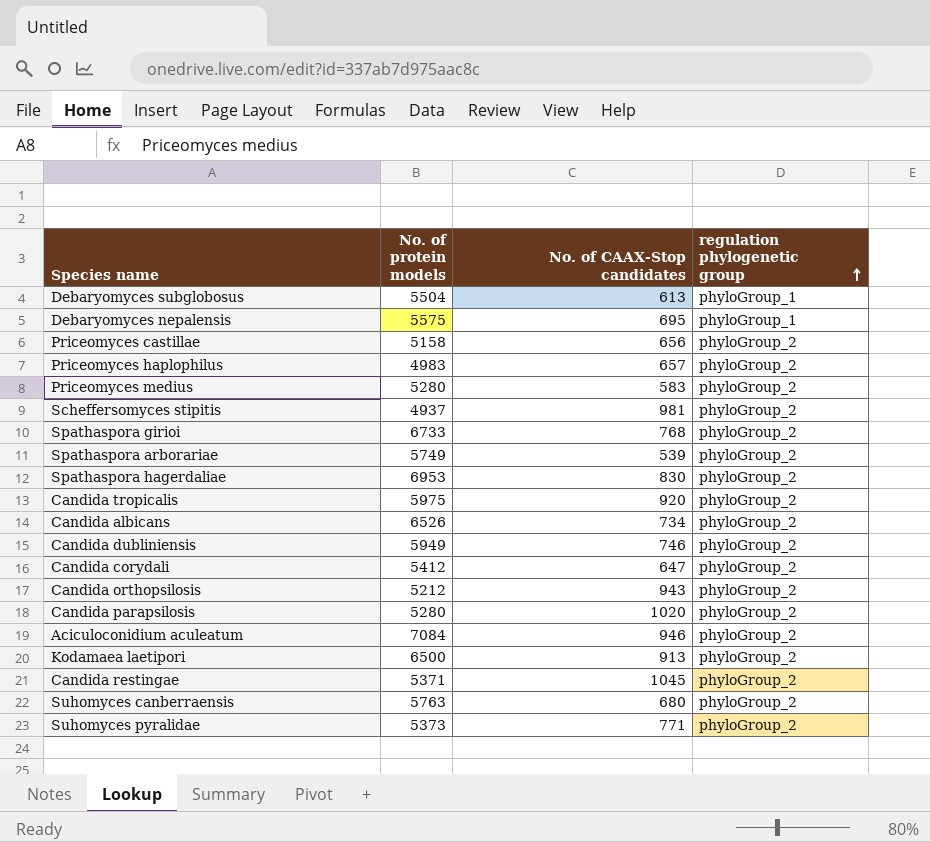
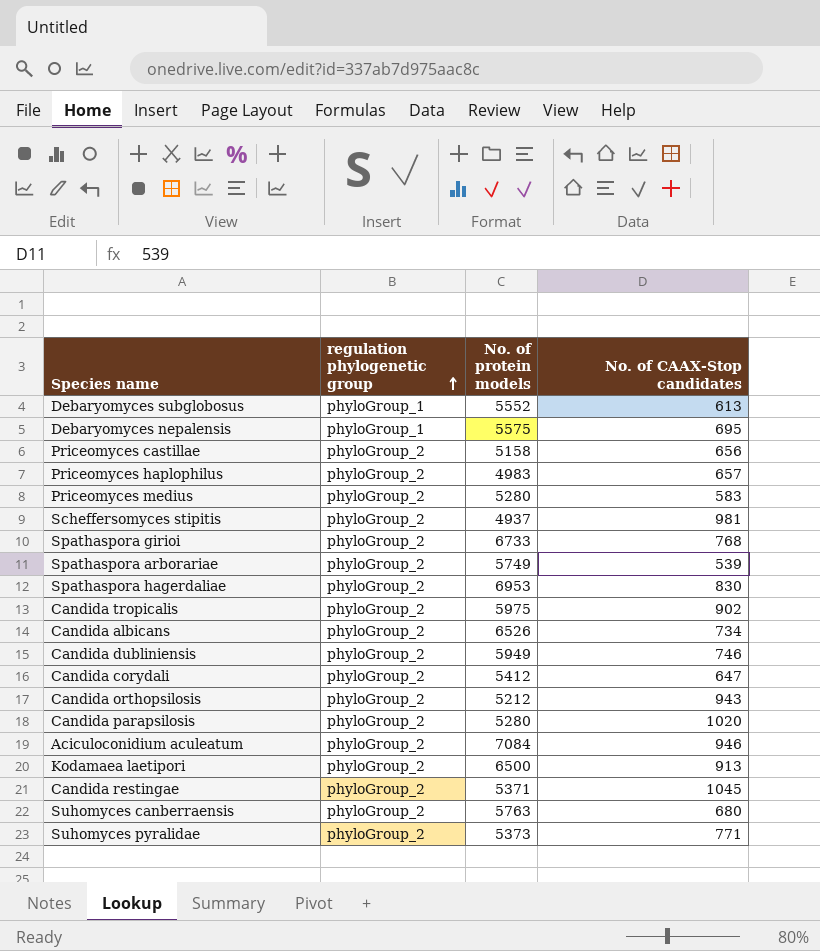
column regulation phylogenetic group | position: 4 -> 2
Debaryomyces subglobosus | No. of protein models: 5504 -> 5552
Candida tropicalis | No. of CAAX-Stop candidates: 920 -> 902

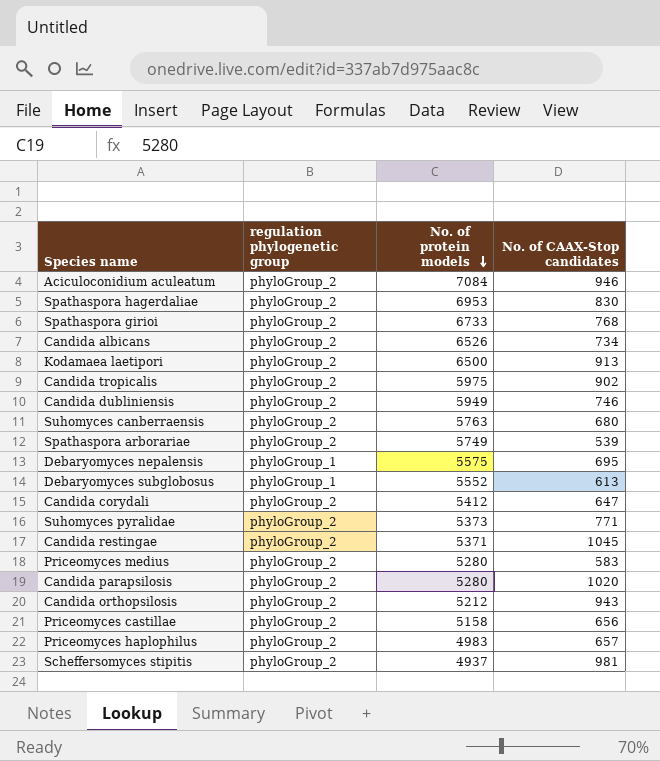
row order: regulation phylogenetic group ascending -> No. of protein models descending

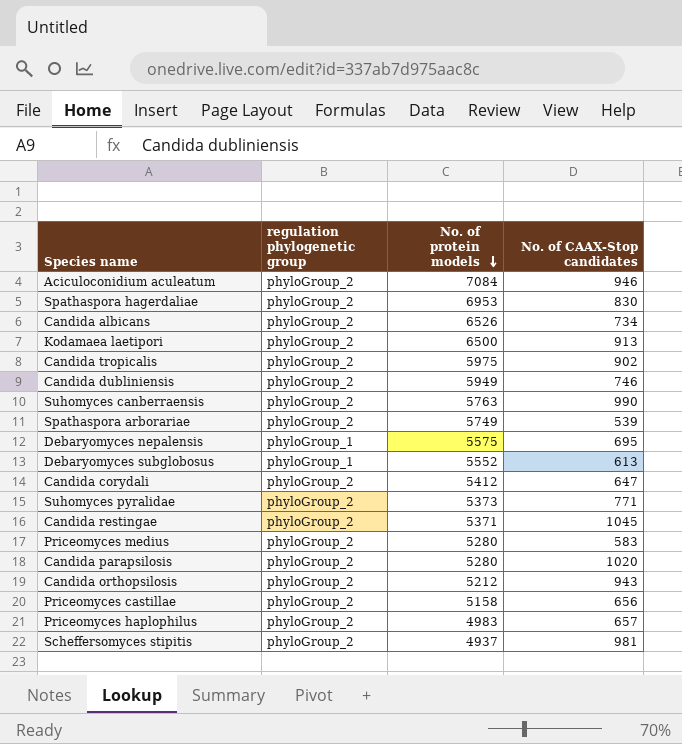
row Spathaspora girioi: phyloGroup_2 | 6733 | 768 -> none
Suhomyces canberraensis | No. of CAAX-Stop candidates: 680 -> 990

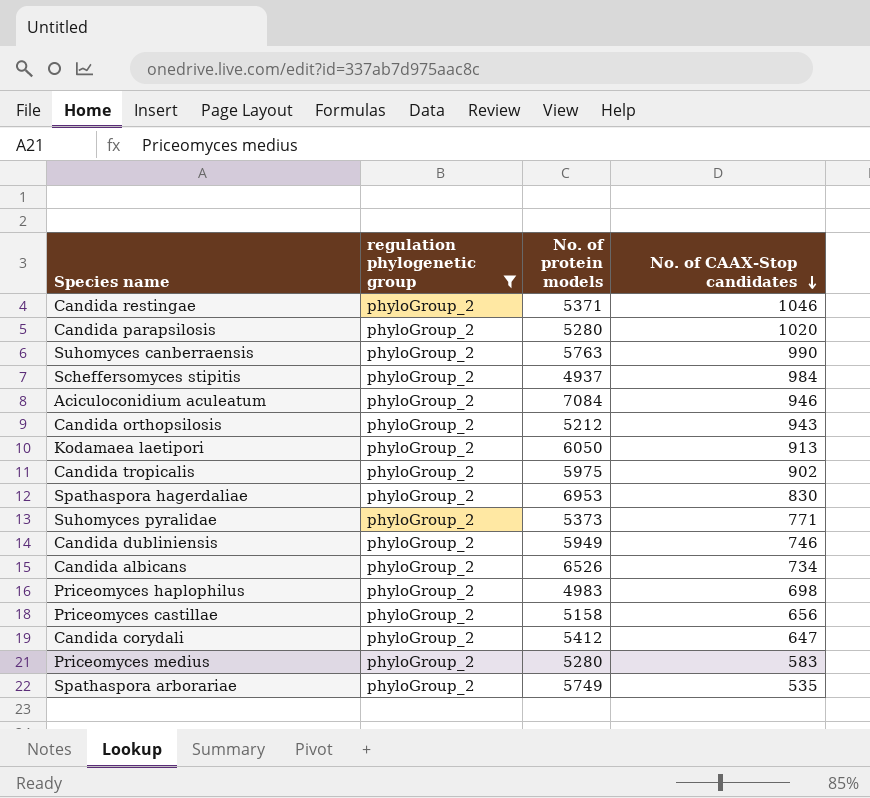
filter: none -> regulation phylogenetic group = phyloGroup_2
row order: No. of protein models descending -> No. of CAAX-Stop candidates descending
Candida restingae | No. of CAAX-Stop candidates: 1045 -> 1046
Scheffersomyces stipitis | No. of CAAX-Stop candidates: 981 -> 984
Kodamaea laetipori | No. of protein models: 6500 -> 6050
Priceomyces haplophilus | No. of CAAX-Stop candidates: 657 -> 698
Spathaspora arborariae | No. of CAAX-Stop candidates: 539 -> 535

